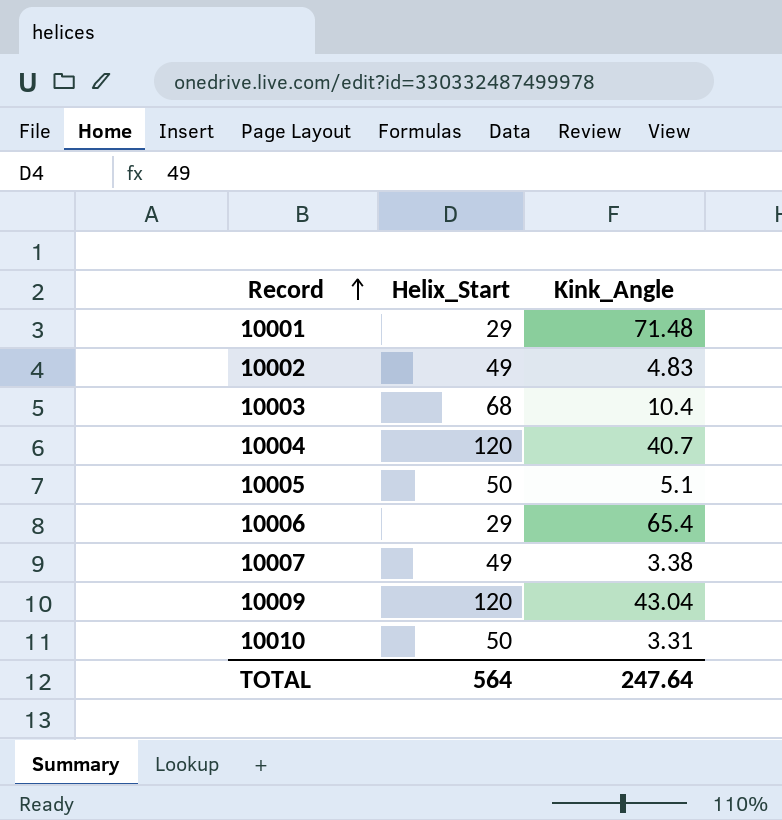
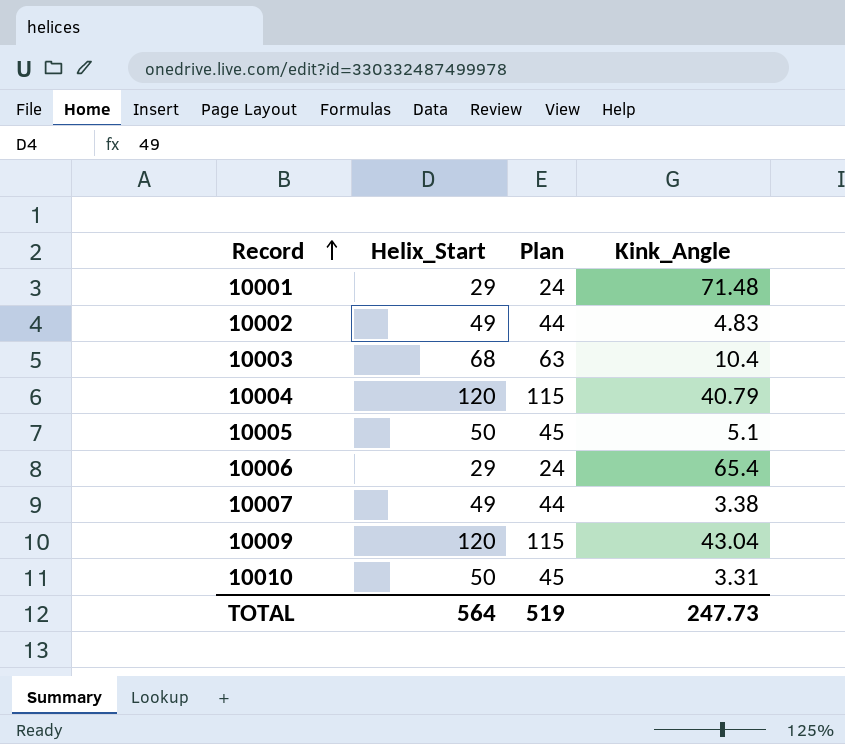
column Plan | formula: none -> [Helix_Start] - 5
10004 | Kink_Angle: 40.7 -> 40.79
TOTAL | Kink_Angle: 247.64 -> 247.73

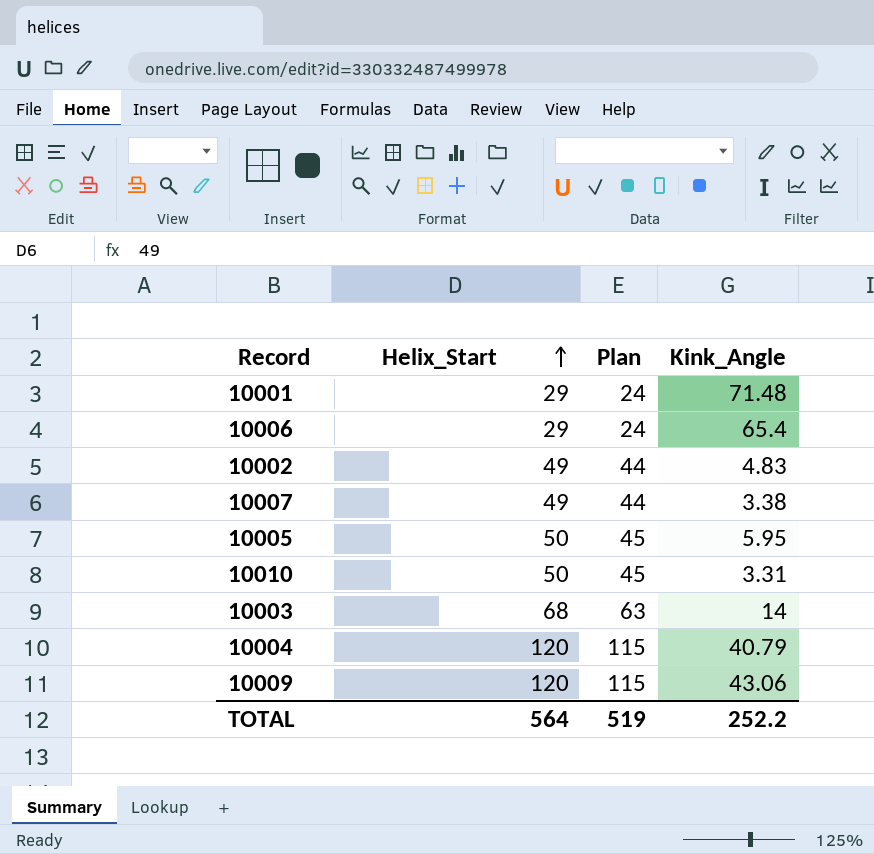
row order: Record ascending -> Helix_Start ascending
10005 | Kink_Angle: 5.1 -> 5.95
10003 | Kink_Angle: 10.4 -> 14
10009 | Kink_Angle: 43.04 -> 43.06
TOTAL | Kink_Angle: 247.73 -> 252.2

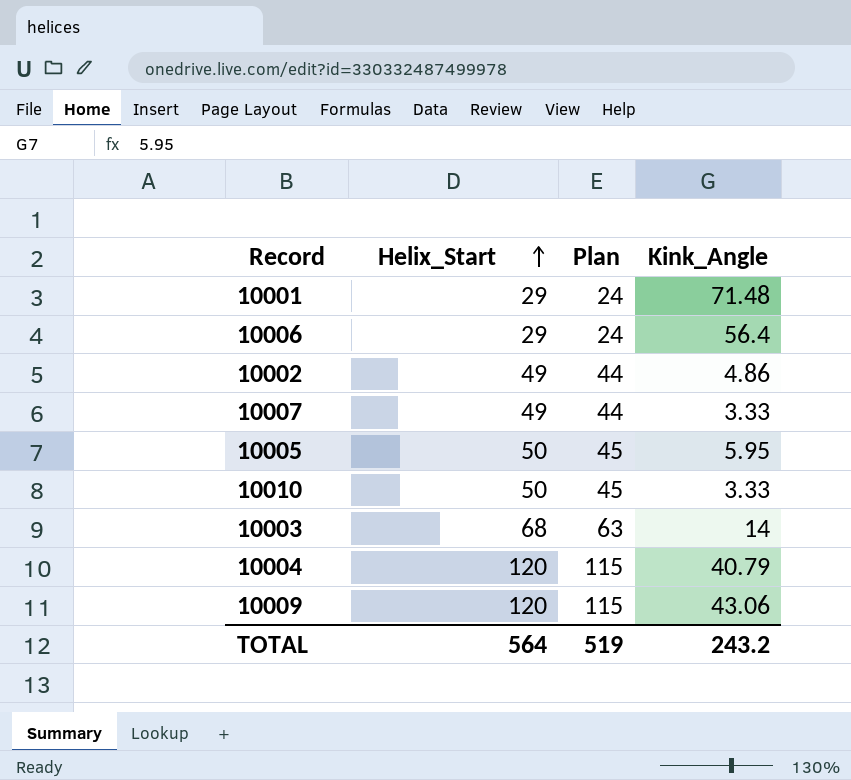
10006 | Kink_Angle: 65.4 -> 56.4
10002 | Kink_Angle: 4.83 -> 4.86
10007 | Kink_Angle: 3.38 -> 3.33
10010 | Kink_Angle: 3.31 -> 3.33
TOTAL | Kink_Angle: 252.2 -> 243.2

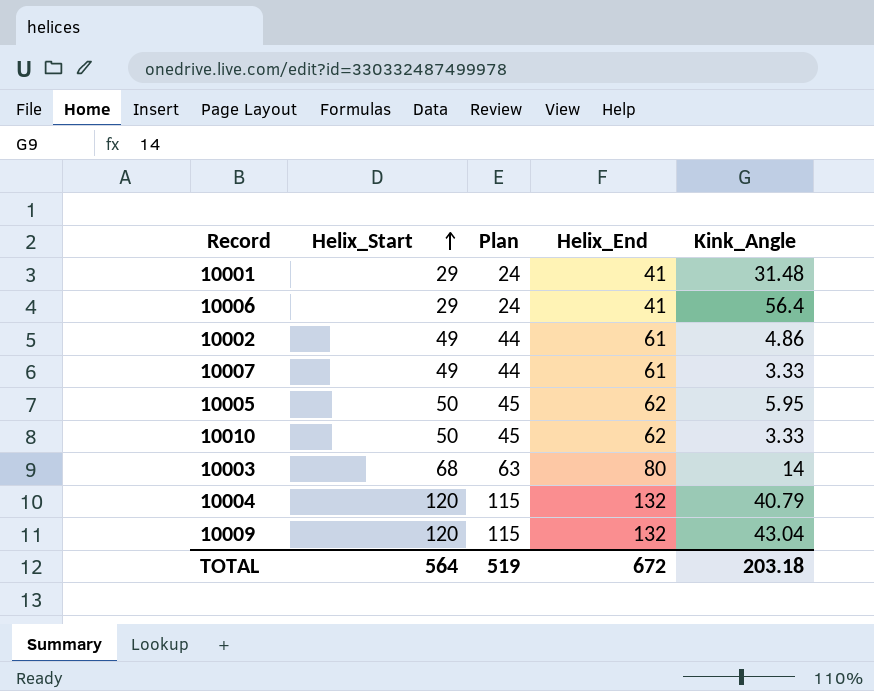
column Helix_End | position: none -> 4
10001 | Kink_Angle: 71.48 -> 31.48
10009 | Kink_Angle: 43.06 -> 43.04
TOTAL | Kink_Angle: 243.2 -> 203.18

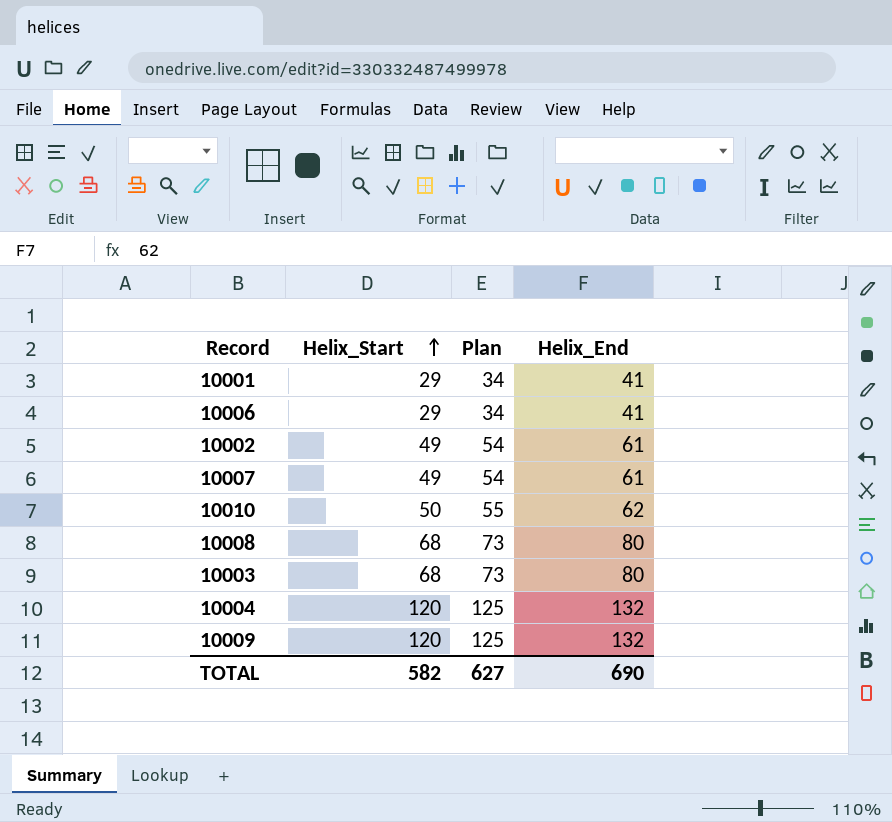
column Kink_Angle | position: 5 -> none
column Plan | formula: [Helix_Start] - 5 -> [Helix_Start] + 5
row 10005: 50 | 45 | 62 | 5.95 -> none
row 10008: none -> 68 | 73 | 80
TOTAL | Helix_Start: 564 -> 582
TOTAL | Plan: 519 -> 627
TOTAL | Helix_End: 672 -> 690

